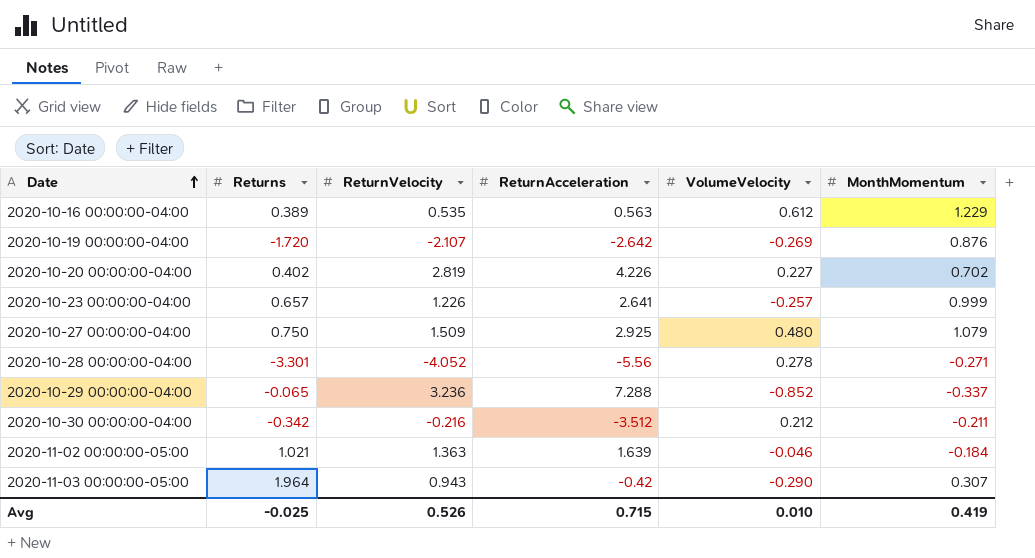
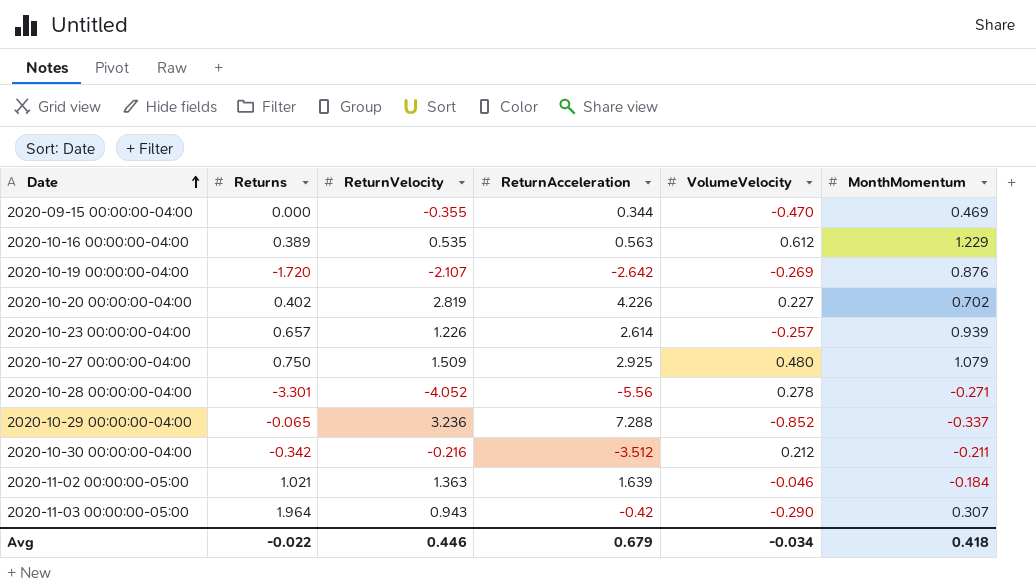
row 2020-09-15 00:00:00-04:00: none -> 0.000 | -0.355 | 0.344 | -0.470 | 0.469
2020-10-23 00:00:00-04:00 | ReturnAcceleration: 2.641 -> 2.614
2020-10-23 00:00:00-04:00 | MonthMomentum: 0.999 -> 0.939
Avg | Returns: -0.025 -> -0.022
Avg | ReturnVelocity: 0.526 -> 0.446
Avg | ReturnAcceleration: 0.715 -> 0.679
Avg | VolumeVelocity: 0.010 -> -0.034
Avg | MonthMomentum: 0.419 -> 0.418

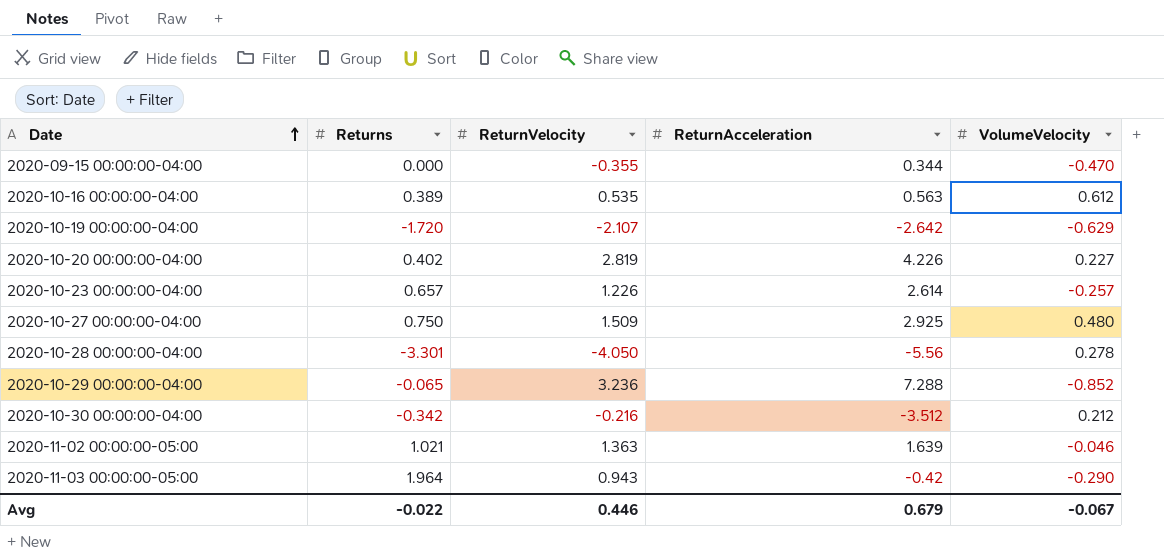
column MonthMomentum | position: 6 -> none
2020-10-19 00:00:00-04:00 | VolumeVelocity: -0.269 -> -0.629
2020-10-28 00:00:00-04:00 | ReturnVelocity: -4.052 -> -4.050
Avg | VolumeVelocity: -0.034 -> -0.067

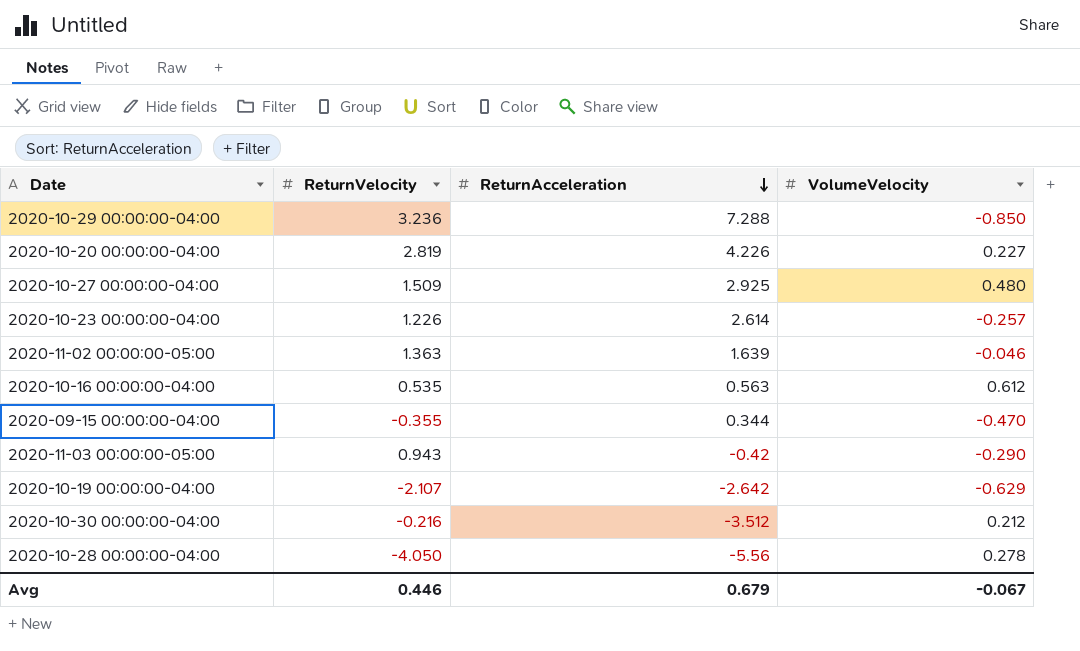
row order: Date ascending -> ReturnAcceleration descending
column Returns | position: 2 -> none
2020-10-29 00:00:00-04:00 | VolumeVelocity: -0.852 -> -0.850

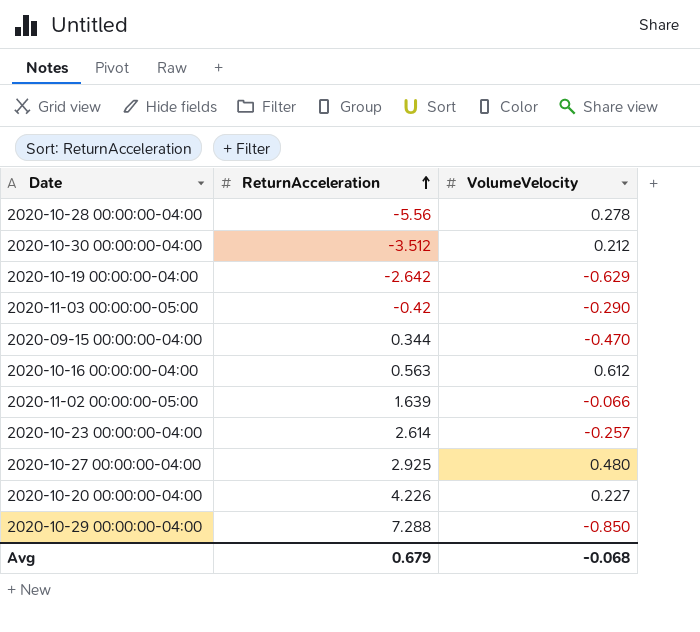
row order: ReturnAcceleration descending -> ReturnAcceleration ascending
column ReturnVelocity | position: 2 -> none
2020-11-02 00:00:00-05:00 | VolumeVelocity: -0.046 -> -0.066
Avg | VolumeVelocity: -0.067 -> -0.068

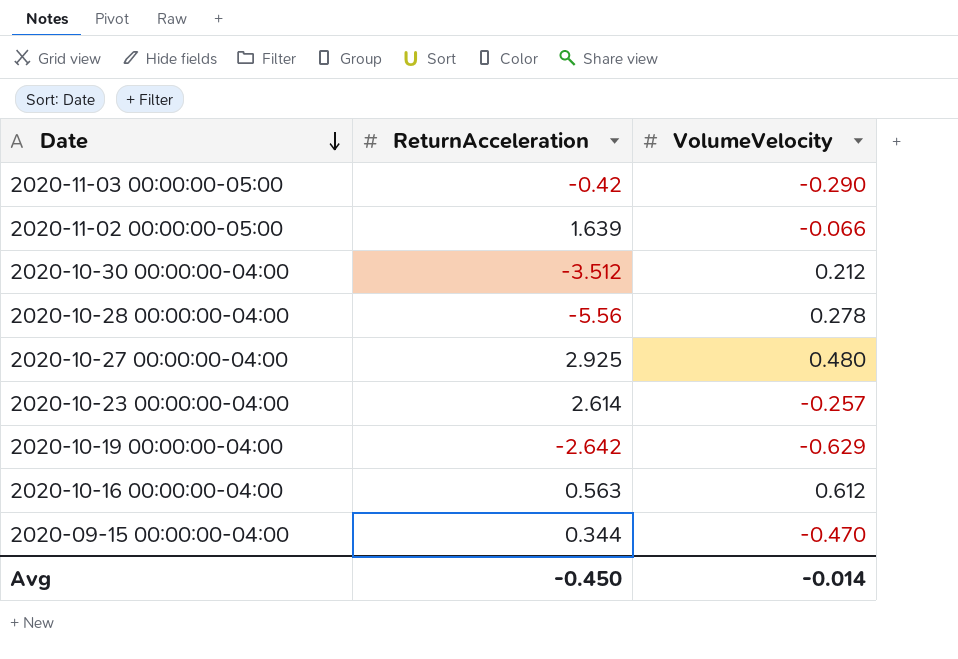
row order: ReturnAcceleration ascending -> Date descending
row 2020-10-20 00:00:00-04:00: 4.226 | 0.227 -> none
row 2020-10-29 00:00:00-04:00: 7.288 | -0.850 -> none
Avg | ReturnAcceleration: 0.679 -> -0.450
Avg | VolumeVelocity: -0.068 -> -0.014

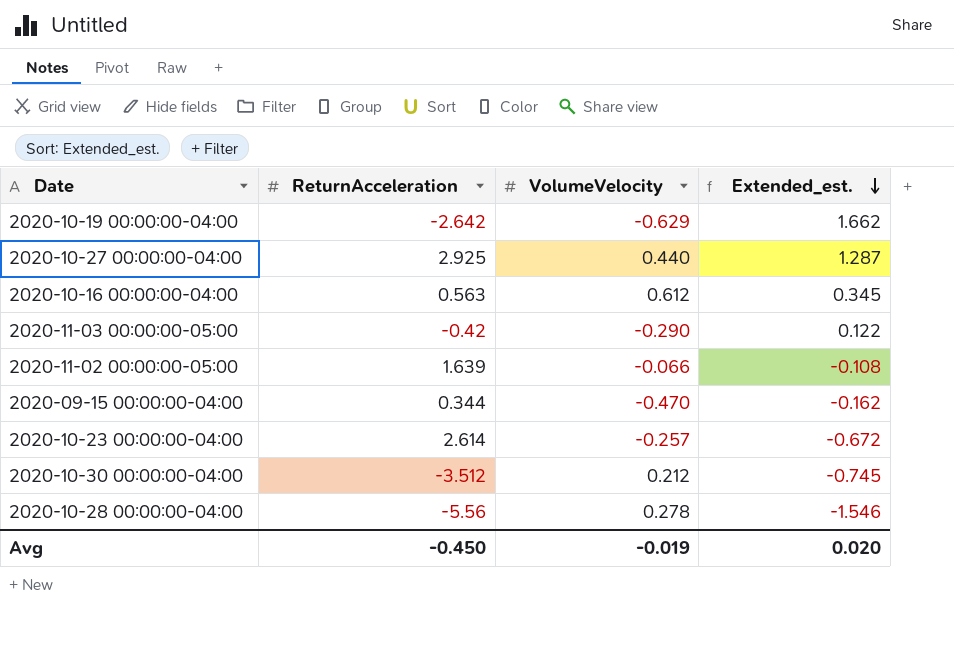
row order: Date descending -> Extended_est. descending
column Extended_est. | formula: none -> [ReturnAcceleration] * [VolumeVelocity]
2020-10-27 00:00:00-04:00 | VolumeVelocity: 0.480 -> 0.440
Avg | VolumeVelocity: -0.014 -> -0.019

